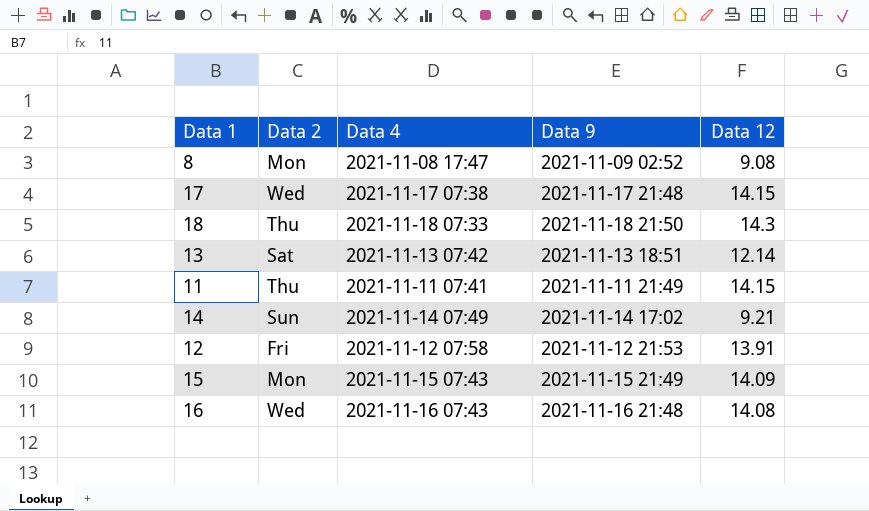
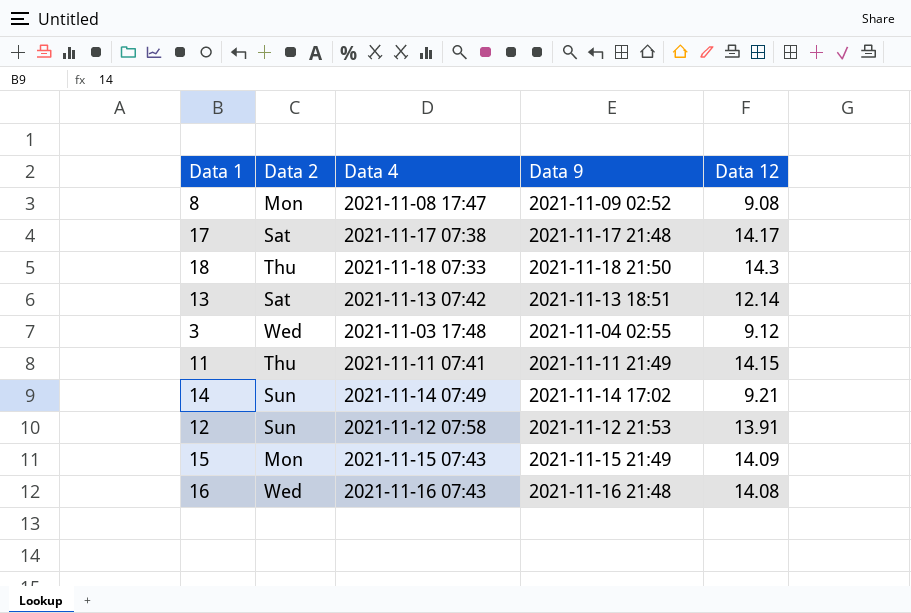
17 | Data 2: Wed -> Sat
17 | Data 12: 14.15 -> 14.17
row 3: none -> Wed | 2021-11-03 17:48 | 2021-11-04 02:55 | 9.12
12 | Data 2: Fri -> Sun

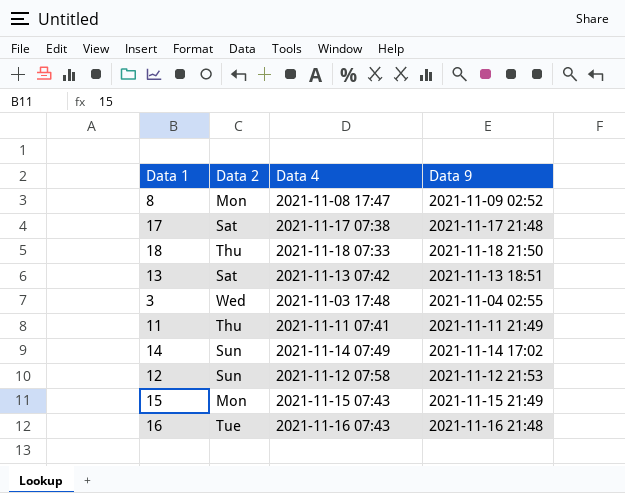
column Data 12 | position: 5 -> none
16 | Data 2: Wed -> Tue

